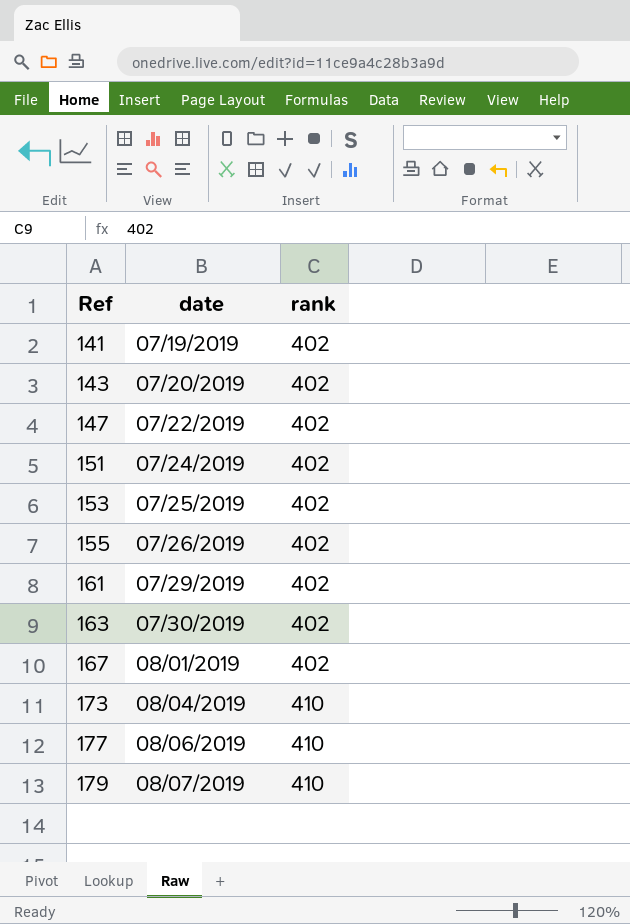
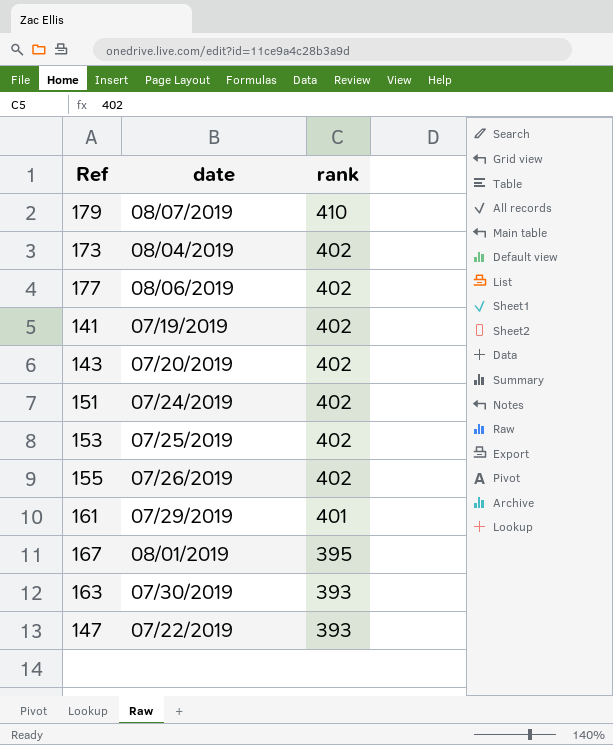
row order: Ref ascending -> rank descending
173 | rank: 410 -> 402
177 | rank: 410 -> 402
161 | rank: 402 -> 401
167 | rank: 402 -> 395
163 | rank: 402 -> 393
147 | rank: 402 -> 393

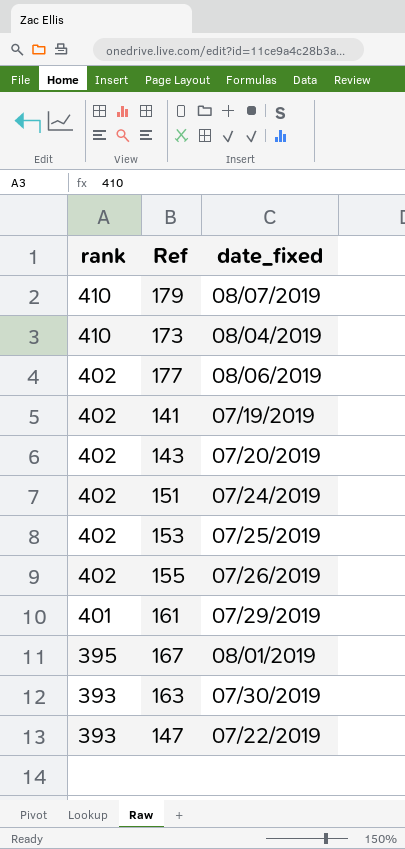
column rank | position: 3 -> 1
column name: date -> date_fixed
173 | rank: 402 -> 410

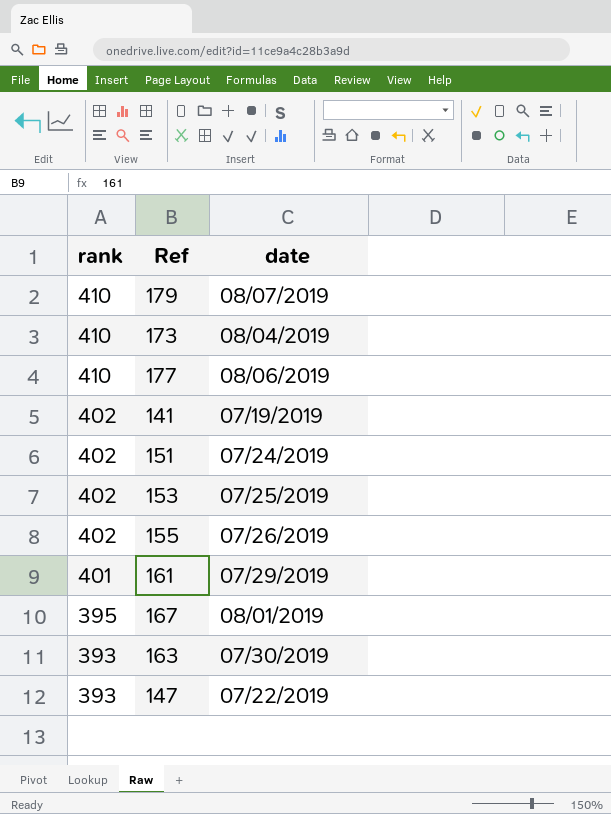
column name: date_fixed -> date
row 143: 402 | 07/20/2019 -> none
177 | rank: 402 -> 410

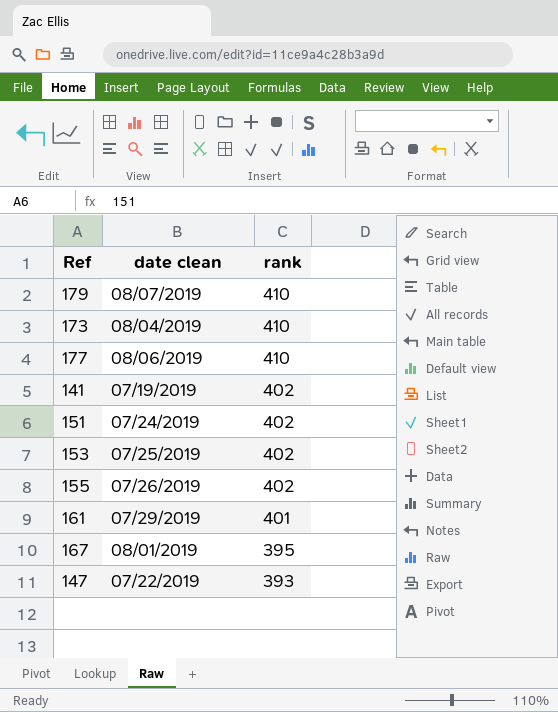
column name: date -> date clean
column rank | position: 1 -> 3
row 163: 393 | 07/30/2019 -> none

